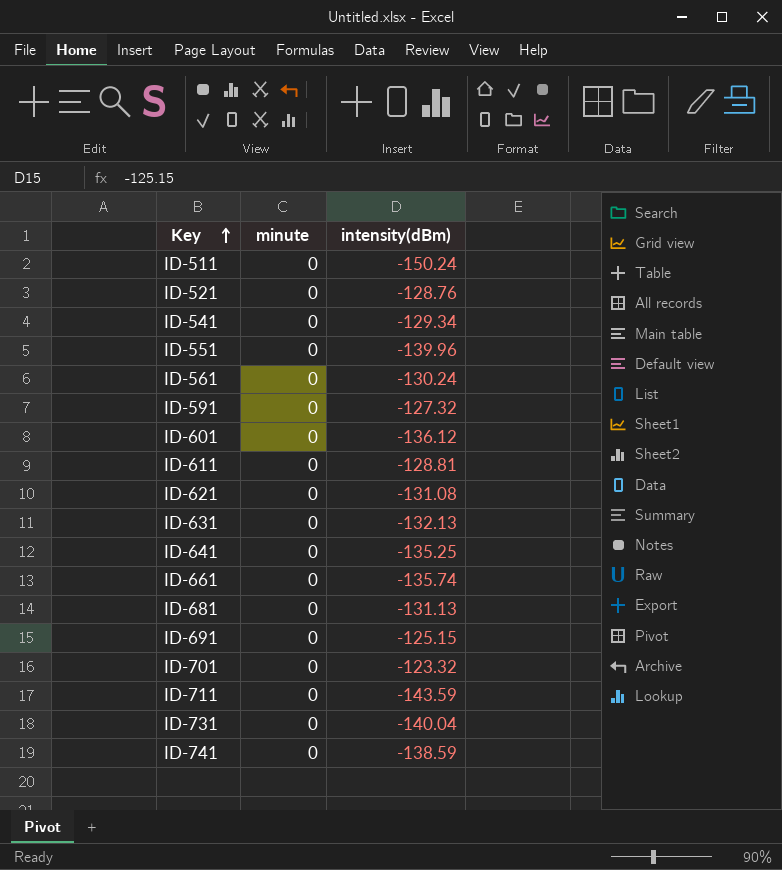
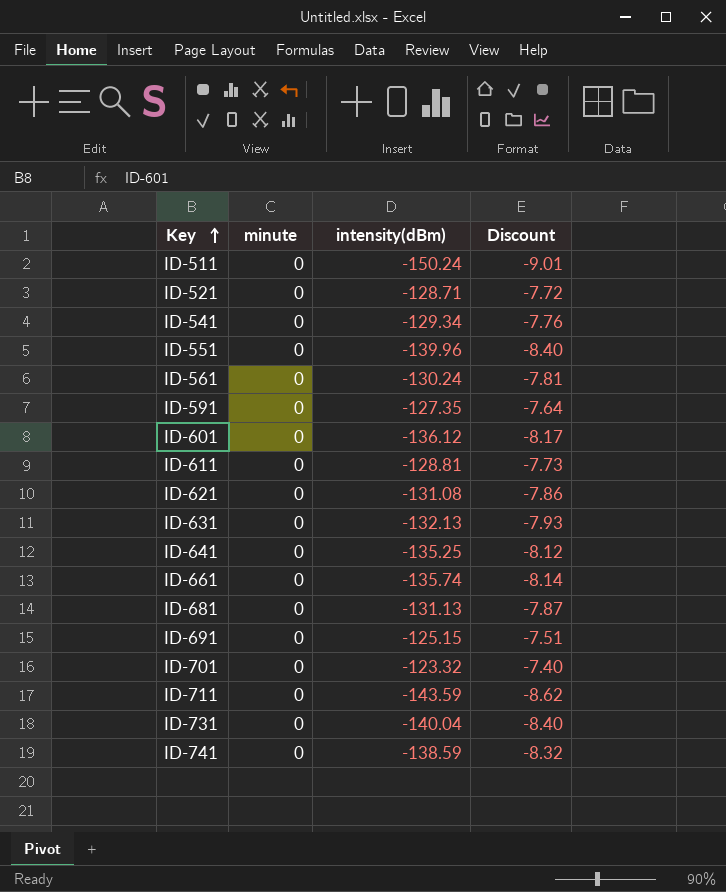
column Discount | formula: none -> [intensity(dBm)] * 0.06
ID-521 | intensity(dBm): -128.76 -> -128.71
ID-591 | intensity(dBm): -127.32 -> -127.35

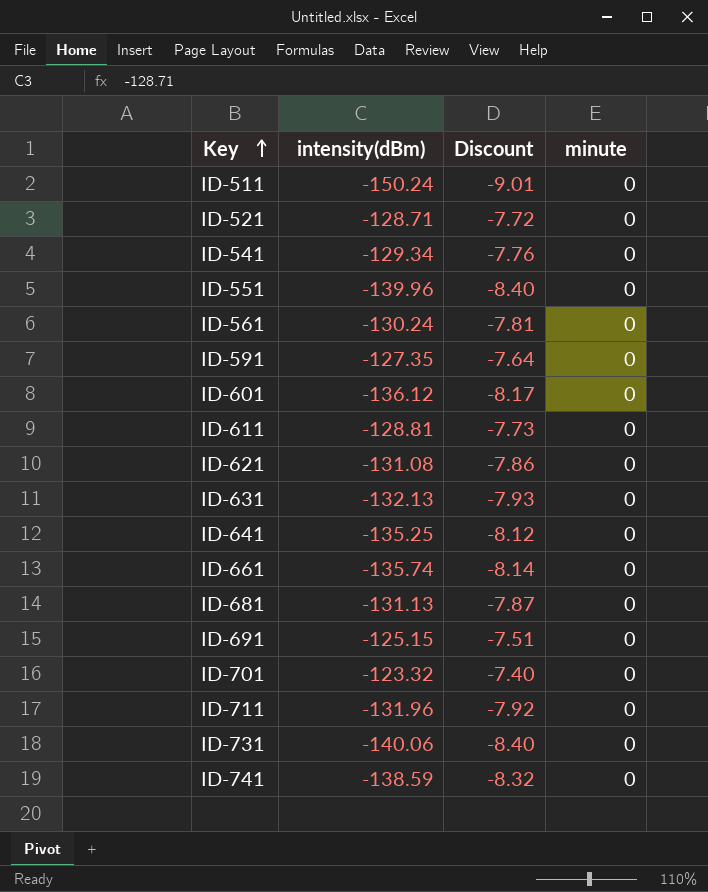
column minute | position: 2 -> 4
ID-711 | intensity(dBm): -143.59 -> -131.96
ID-711 | Discount: -8.62 -> -7.92
ID-731 | intensity(dBm): -140.04 -> -140.06

